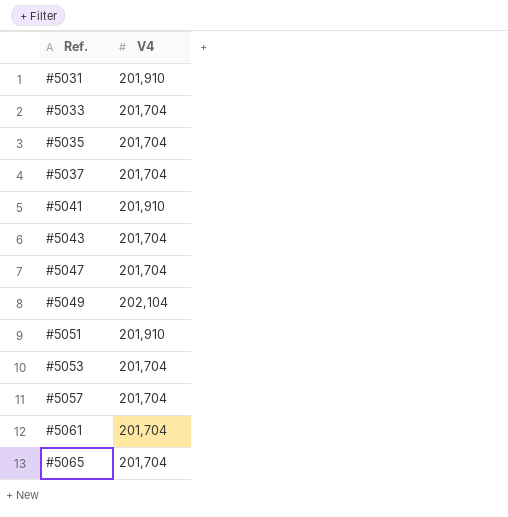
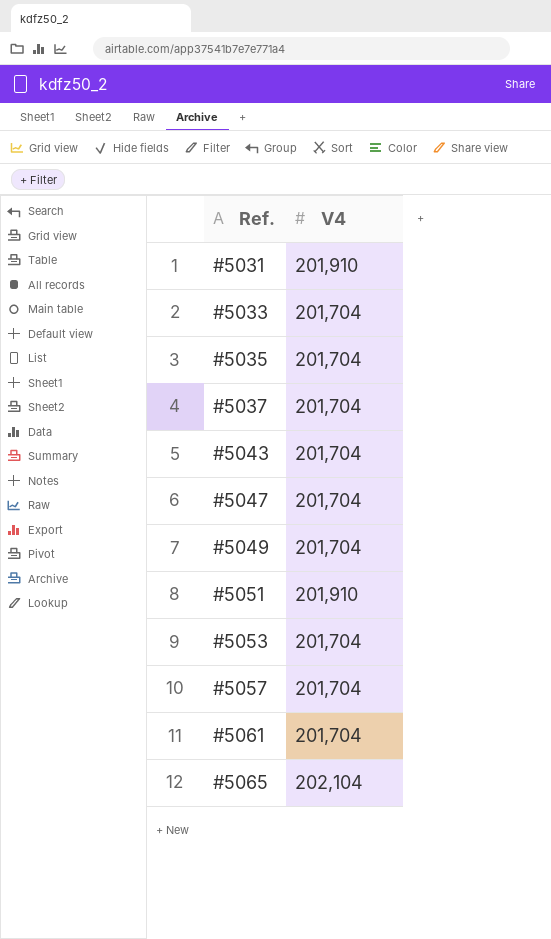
row #5041: 201,910 -> none
#5049 | V4: 202,104 -> 201,704
#5065 | V4: 201,704 -> 202,104

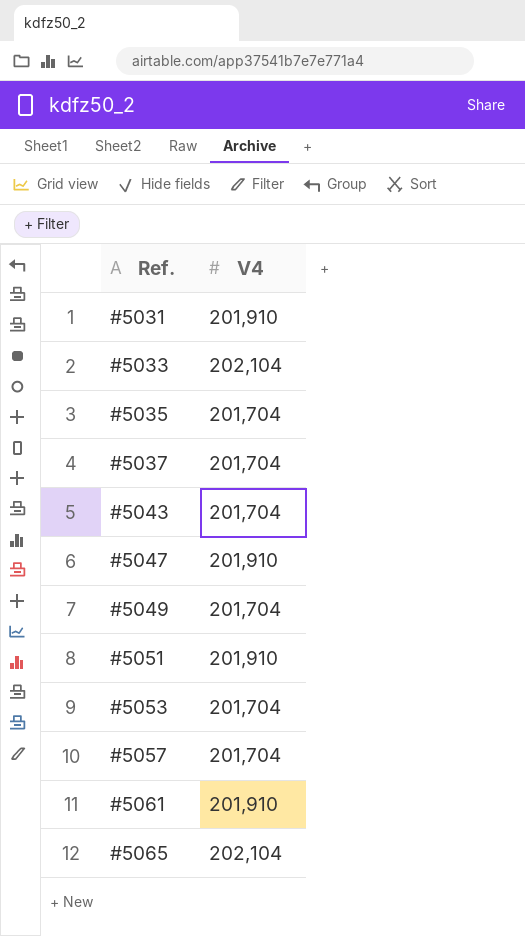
#5033 | V4: 201,704 -> 202,104
#5047 | V4: 201,704 -> 201,910
#5061 | V4: 201,704 -> 201,910

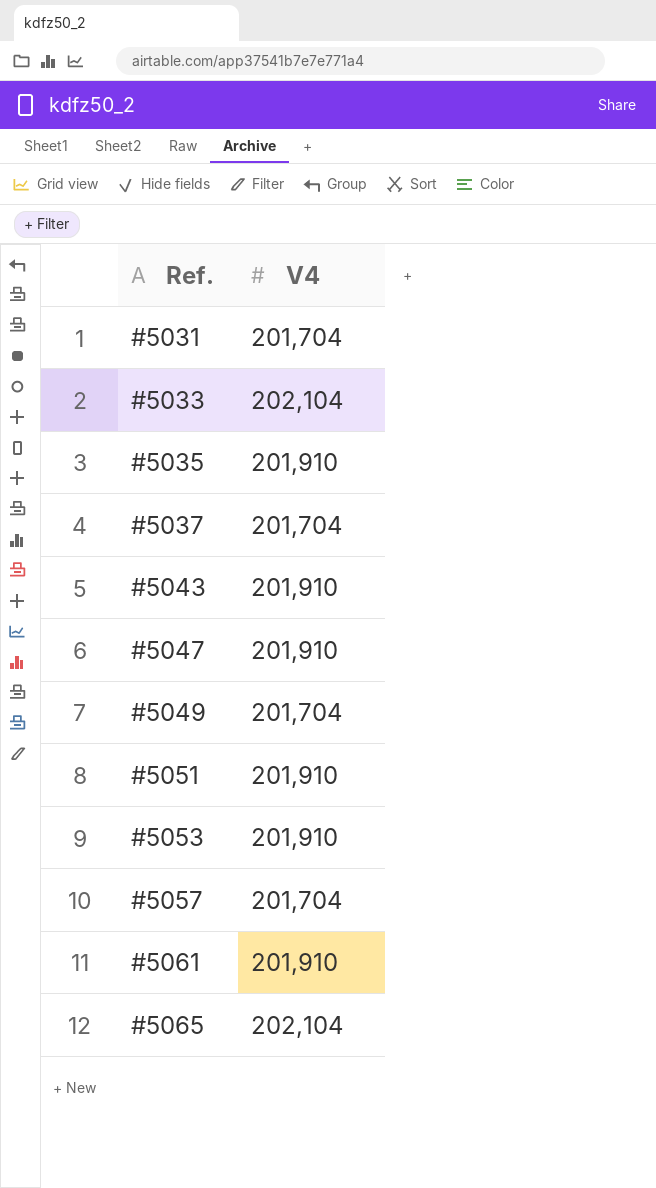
#5031 | V4: 201,910 -> 201,704
#5035 | V4: 201,704 -> 201,910
#5043 | V4: 201,704 -> 201,910
#5053 | V4: 201,704 -> 201,910

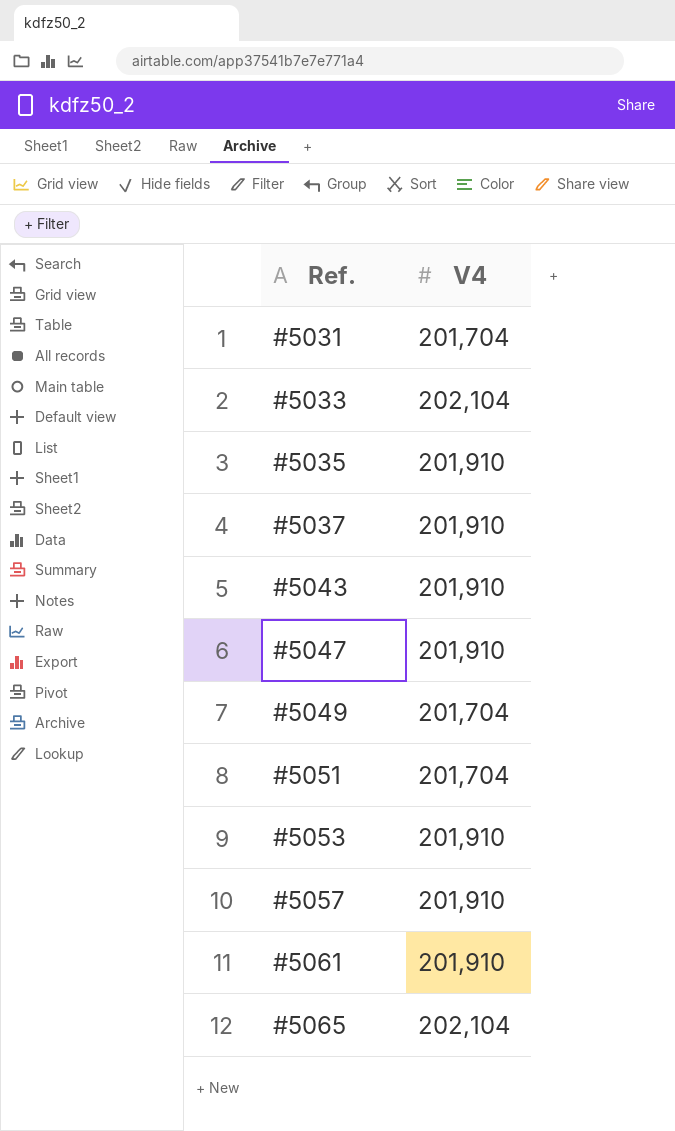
#5037 | V4: 201,704 -> 201,910
#5051 | V4: 201,910 -> 201,704
#5057 | V4: 201,704 -> 201,910

